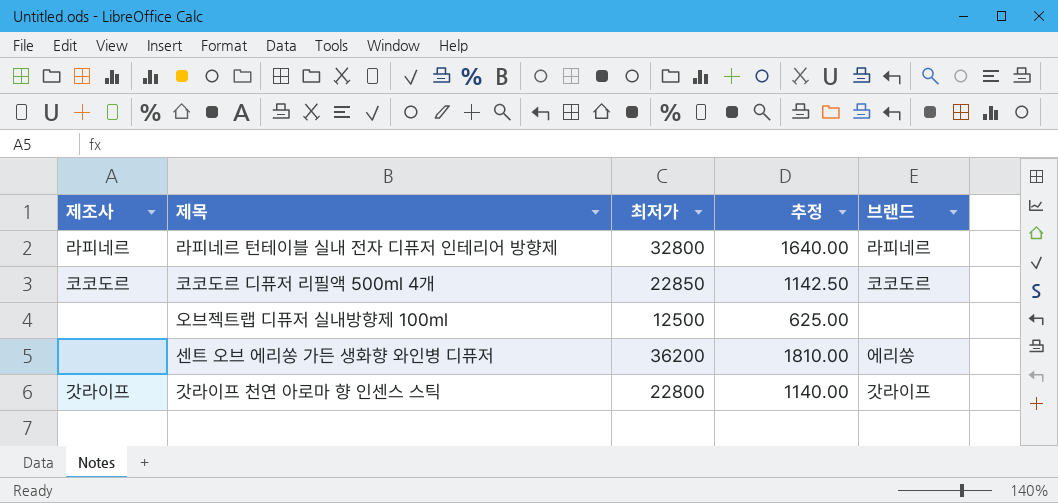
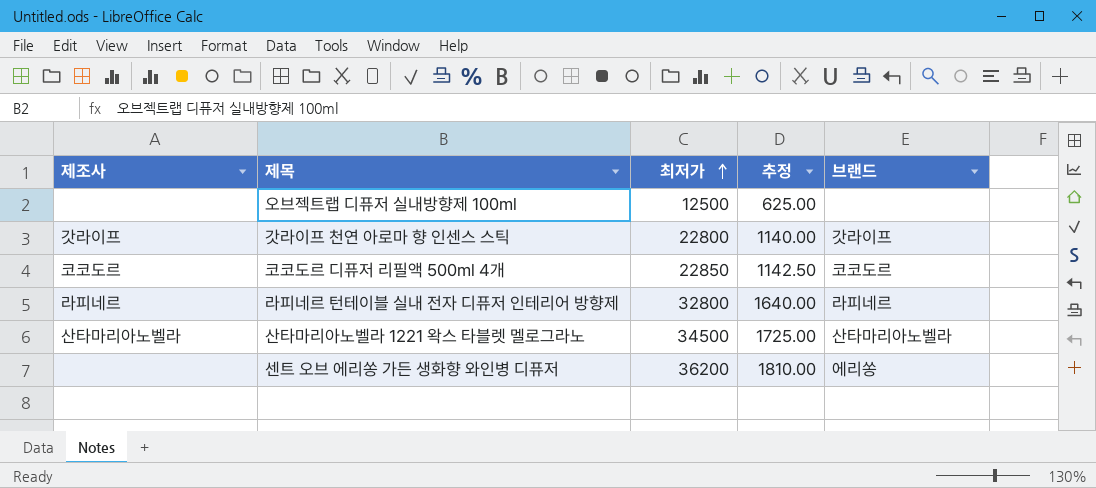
row order: none -> 최저가 ascending
row 산타마리아노벨라 1221 왁스 타블렛 멜로그라노: none -> 산타마리아노벨라 | 34500 | 1725.00 | 산타마리아노벨라

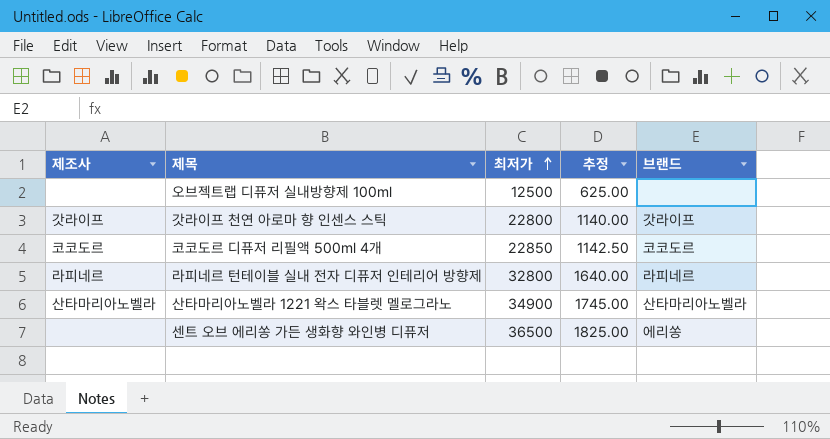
산타마리아노벨라 1221 왁스 타블렛 멜로그라노 | 최저가: 34500 -> 34900
산타마리아노벨라 1221 왁스 타블렛 멜로그라노 | 추정: 1725.00 -> 1745.00
센트 오브 에리쏭 가든 생화향 와인병 디퓨저 | 최저가: 36200 -> 36500
센트 오브 에리쏭 가든 생화향 와인병 디퓨저 | 추정: 1810.00 -> 1825.00

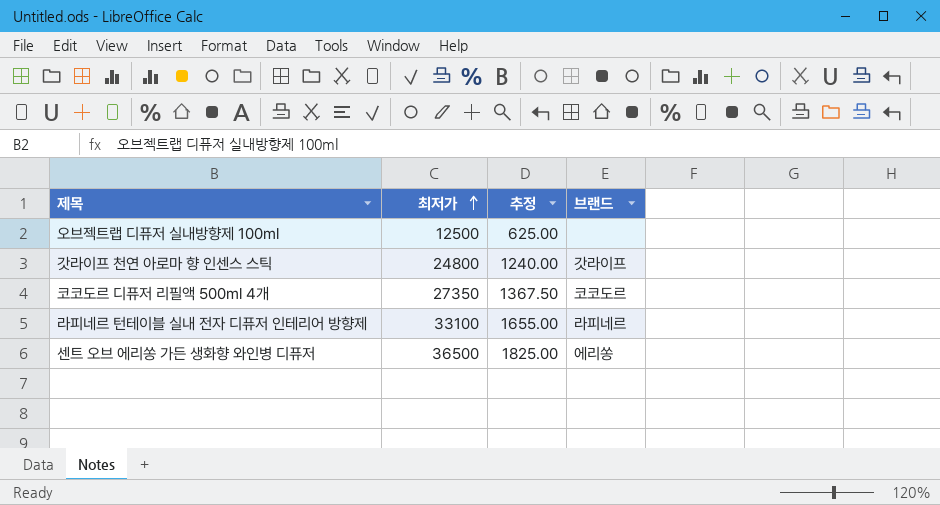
column 제조사 | position: 1 -> none
row 산타마리아노벨라 1221 왁스 타블렛 멜로그라노: 산타마리아노벨라 | 34900 | 1745.00 | 산타마리아노벨라 -> none
갓라이프 천연 아로마 향 인센스 스틱 | 최저가: 22800 -> 24800
갓라이프 천연 아로마 향 인센스 스틱 | 추정: 1140.00 -> 1240.00
코코도르 디퓨저 리필액 500ml 4개 | 최저가: 22850 -> 27350
코코도르 디퓨저 리필액 500ml 4개 | 추정: 1142.50 -> 1367.50
라피네르 턴테이블 실내 전자 디퓨저 인테리어 방향제 | 최저가: 32800 -> 33100
라피네르 턴테이블 실내 전자 디퓨저 인테리어 방향제 | 추정: 1640.00 -> 1655.00

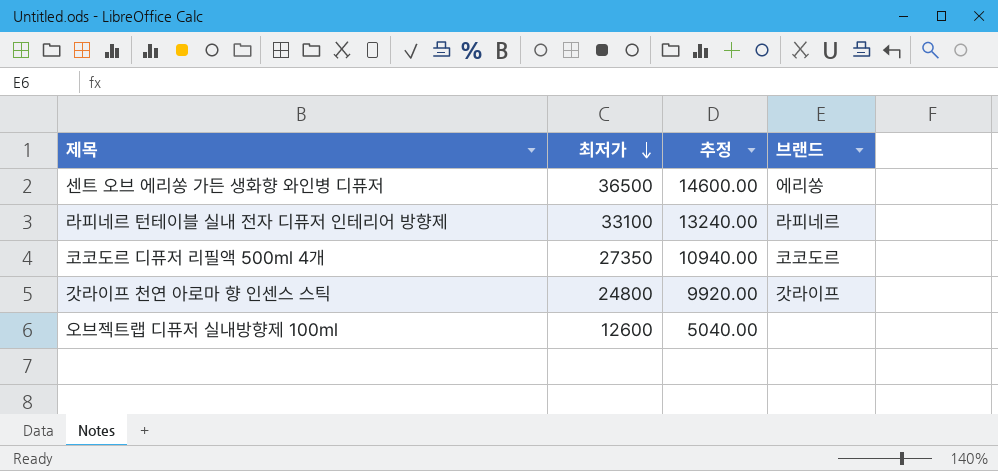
row order: 최저가 ascending -> 최저가 descending
column 추정 | formula: [최저가] * 0.05 -> [최저가] * 0.4
오브젝트랩 디퓨저 실내방향제 100ml | 최저가: 12500 -> 12600

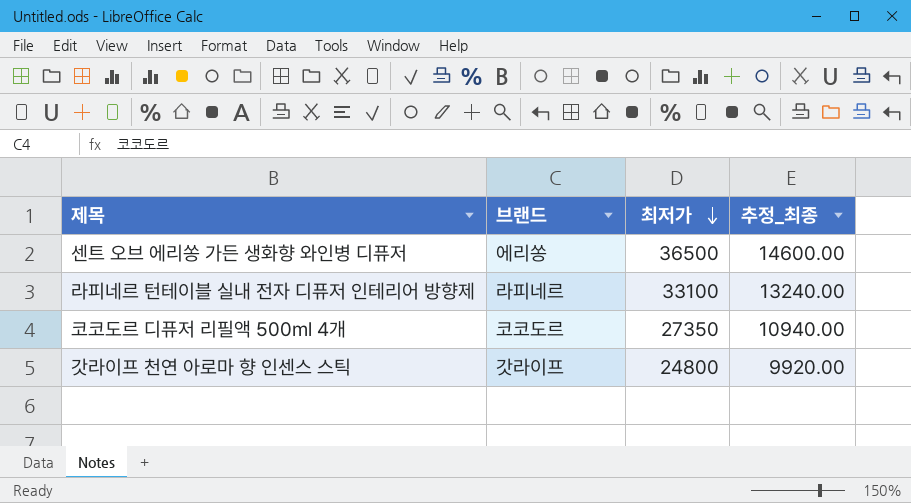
column 브랜드 | position: 4 -> 2
column name: 추정 -> 추정_최종
row 오브젝트랩 디퓨저 실내방향제 100ml: 12600 | 5040.00 | none -> none

